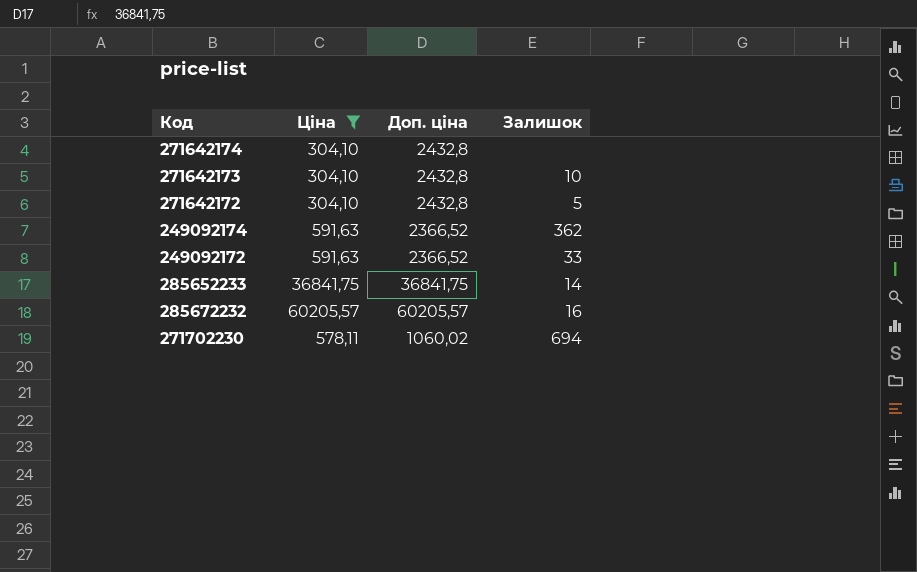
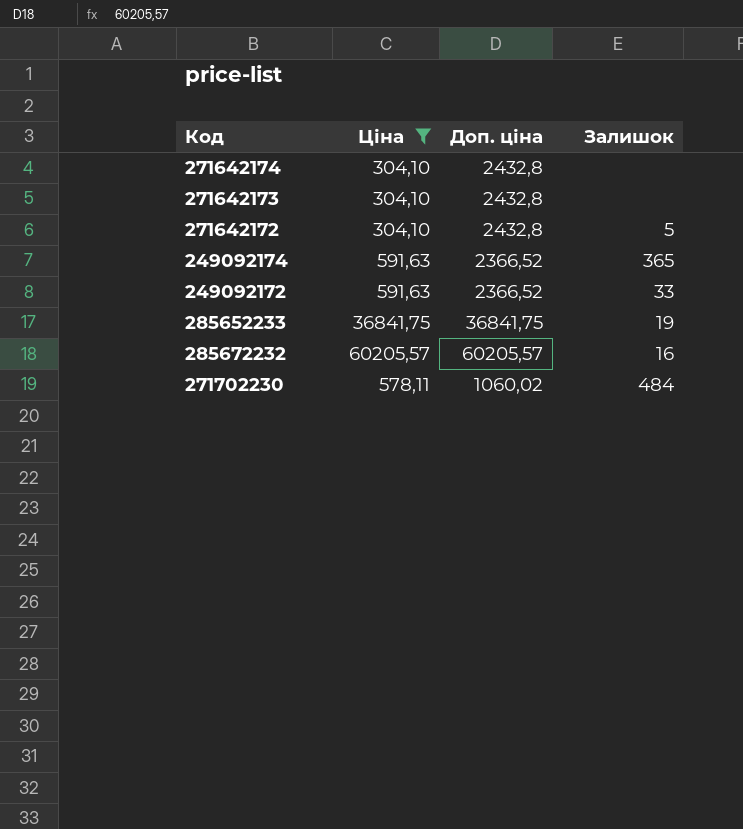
271642173 | Залишок: 10 -> none
249092174 | Залишок: 362 -> 365
285652233 | Залишок: 14 -> 19
271702230 | Залишок: 694 -> 484

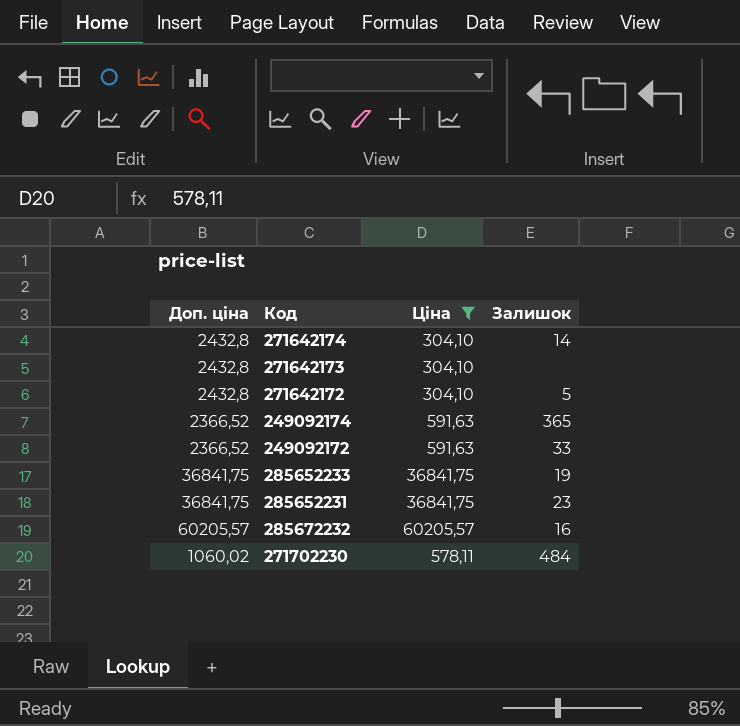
column Доп. ціна | position: 3 -> 1
271642174 | Залишок: none -> 14
row 285652231: none -> 36841,75 | 36841,75 | 23

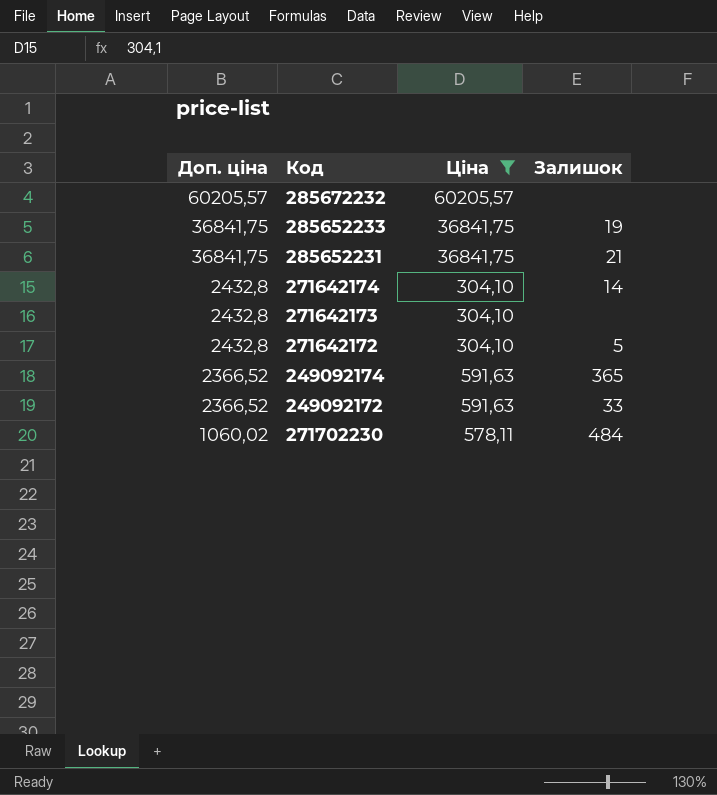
row order: none -> Доп. ціна descending
285672232 | Залишок: 16 -> none
285652231 | Залишок: 23 -> 21

